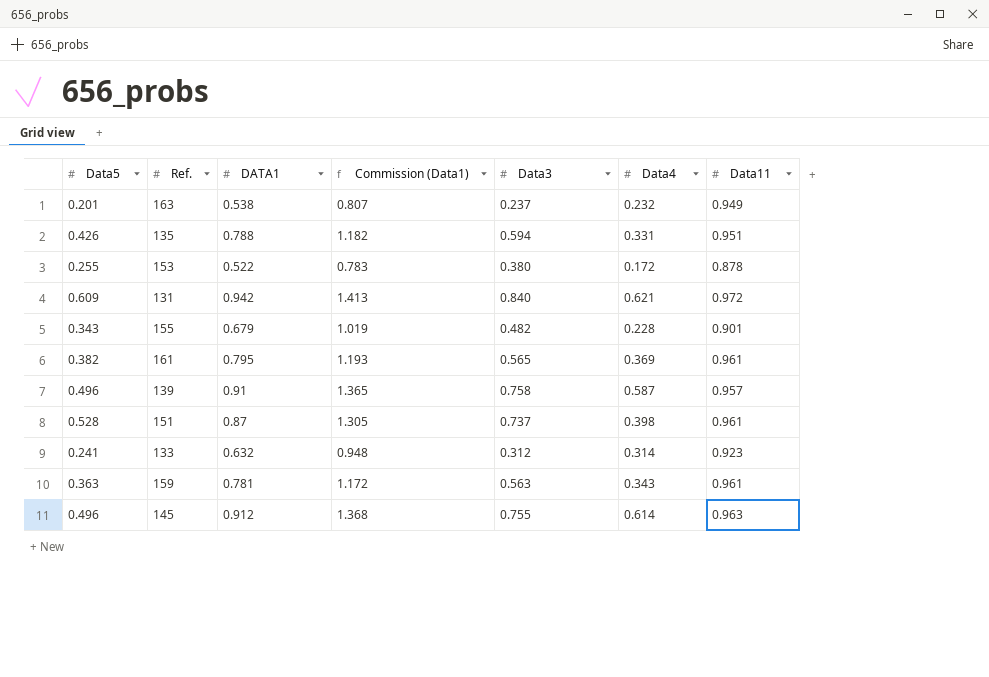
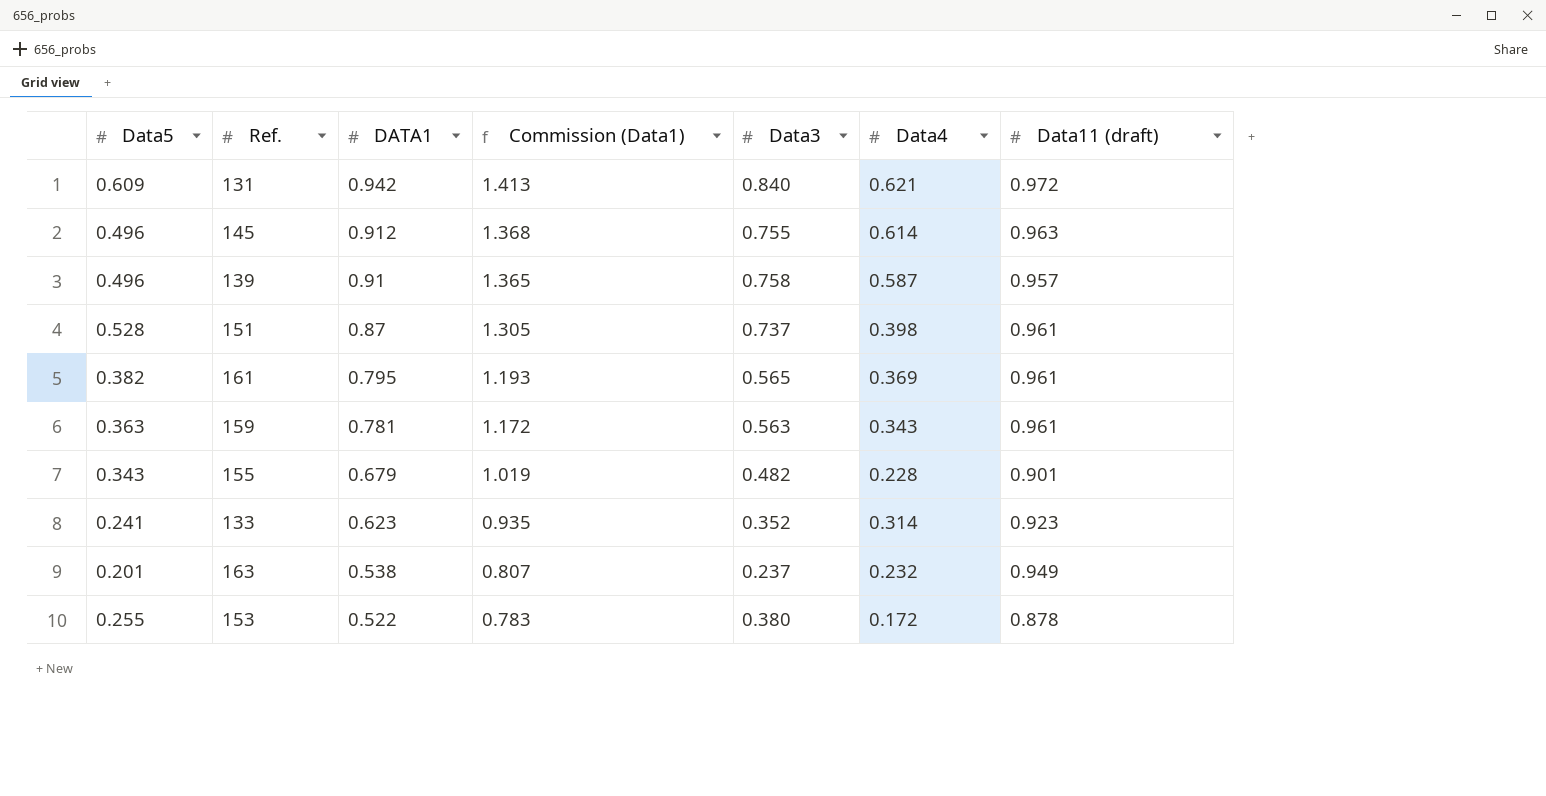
row order: none -> DATA1 descending
column name: Data11 -> Data11 (draft)
row 135: 0.426 | 0.788 | 1.182 | 0.594 | 0.331 | 0.951 -> none
133 | DATA1: 0.632 -> 0.623
133 | Commission (Data1): 0.948 -> 0.935
133 | Data3: 0.312 -> 0.352

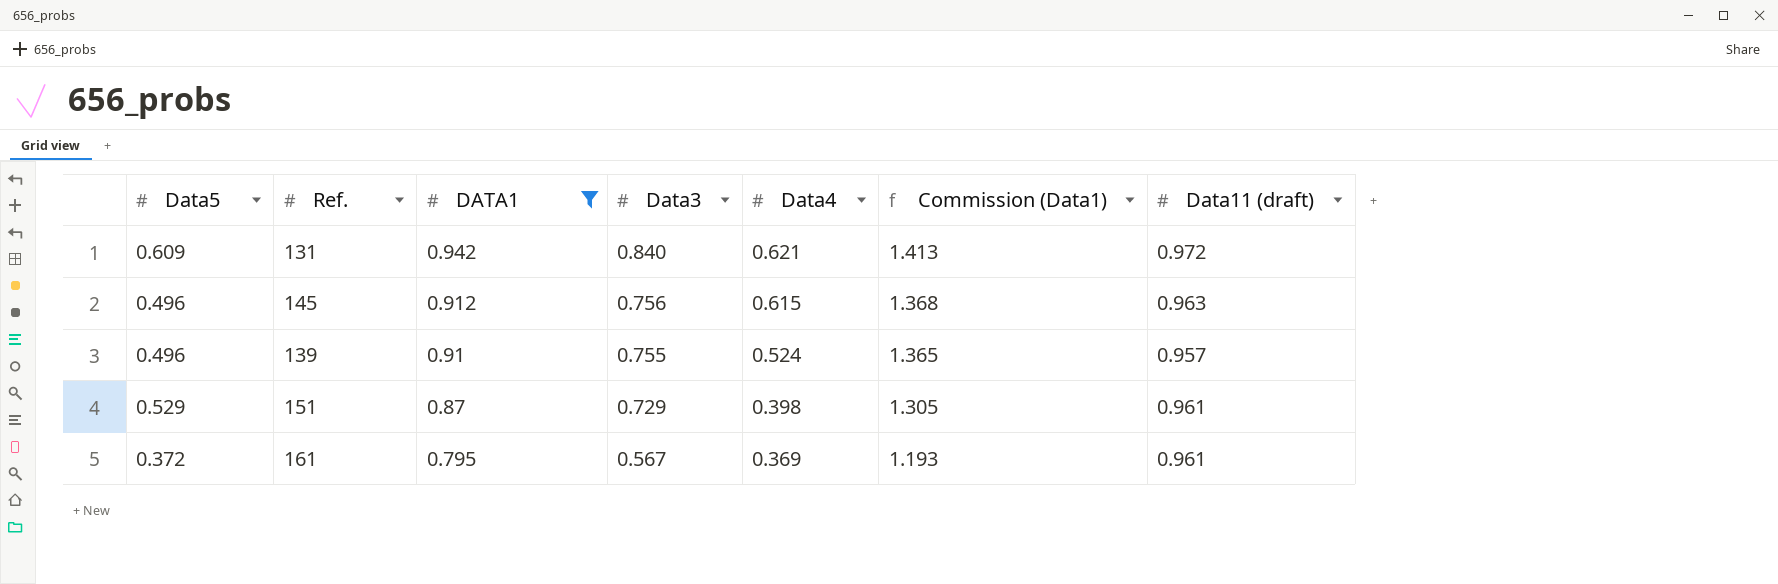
filter: none -> DATA1 >= 0.795
column Commission (Data1) | position: 4 -> 6
145 | Data3: 0.755 -> 0.756
145 | Data4: 0.614 -> 0.615
139 | Data3: 0.758 -> 0.755
139 | Data4: 0.587 -> 0.524
151 | Data5: 0.528 -> 0.529
151 | Data3: 0.737 -> 0.729
161 | Data5: 0.382 -> 0.372
161 | Data3: 0.565 -> 0.567

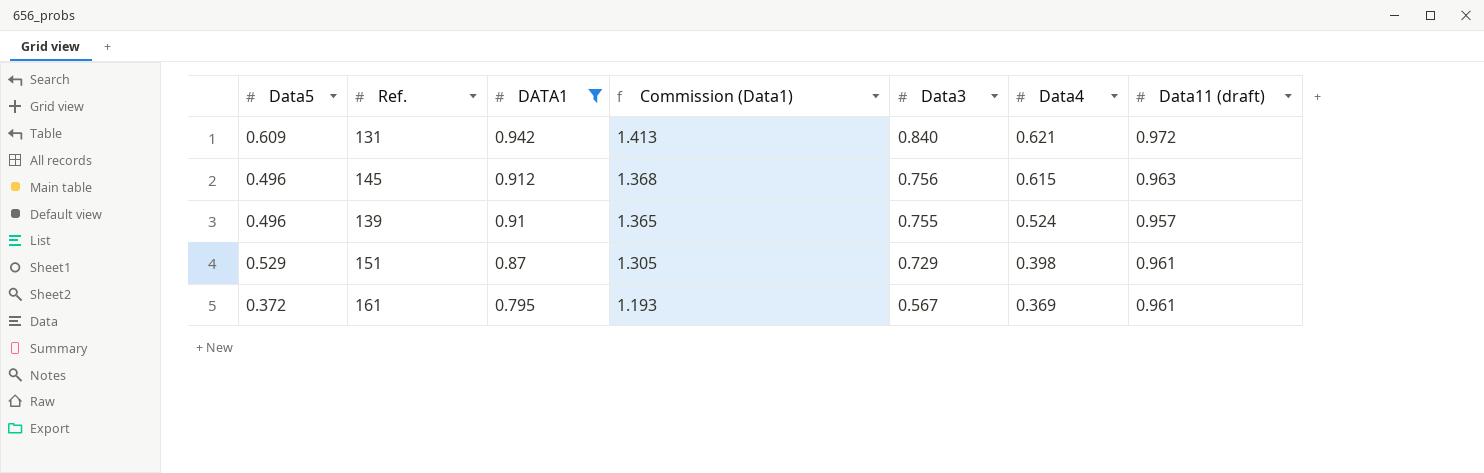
column Commission (Data1) | position: 6 -> 4

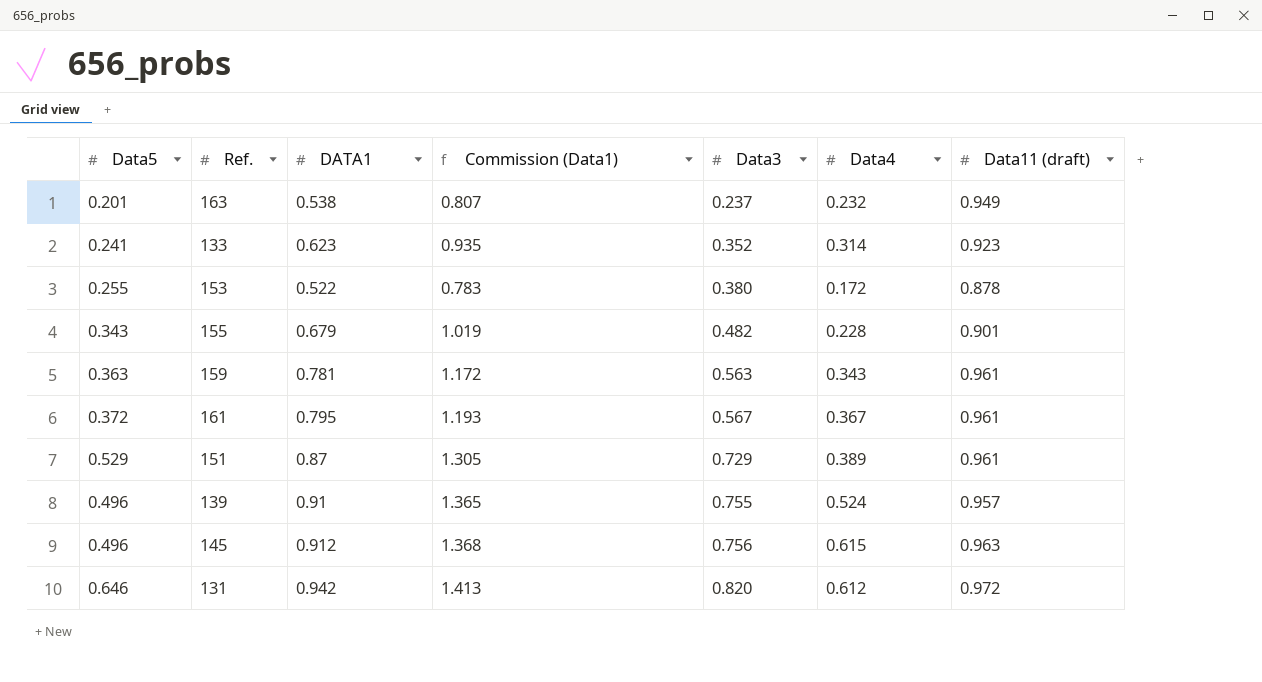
filter: DATA1 >= 0.795 -> none
row order: DATA1 descending -> Data3 ascending
161 | Data4: 0.369 -> 0.367
151 | Data4: 0.398 -> 0.389
131 | Data5: 0.609 -> 0.646
131 | Data3: 0.840 -> 0.820
131 | Data4: 0.621 -> 0.612

